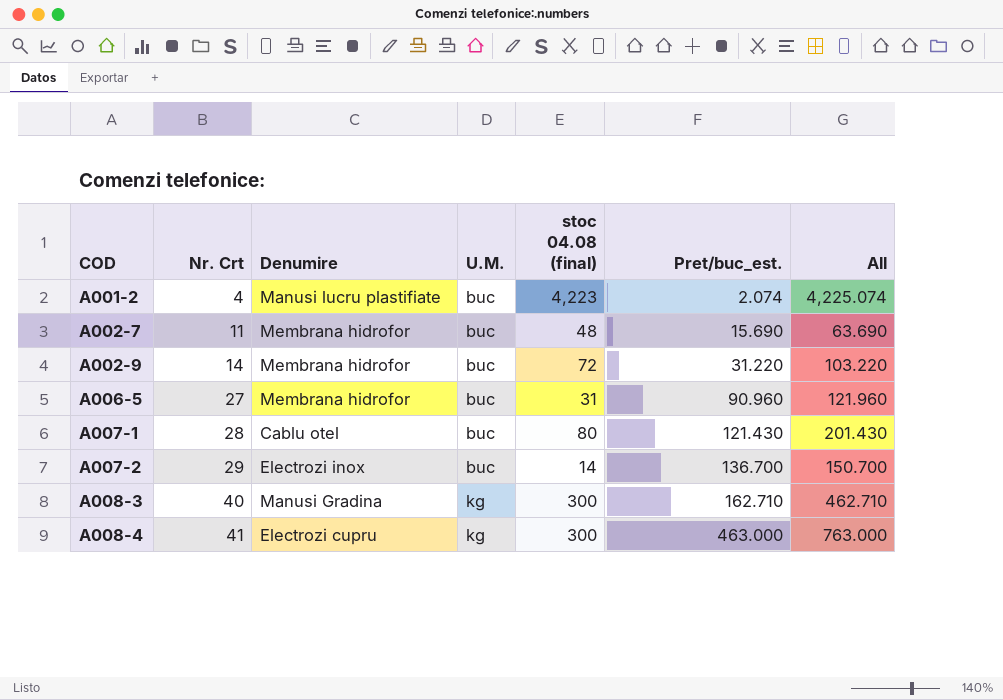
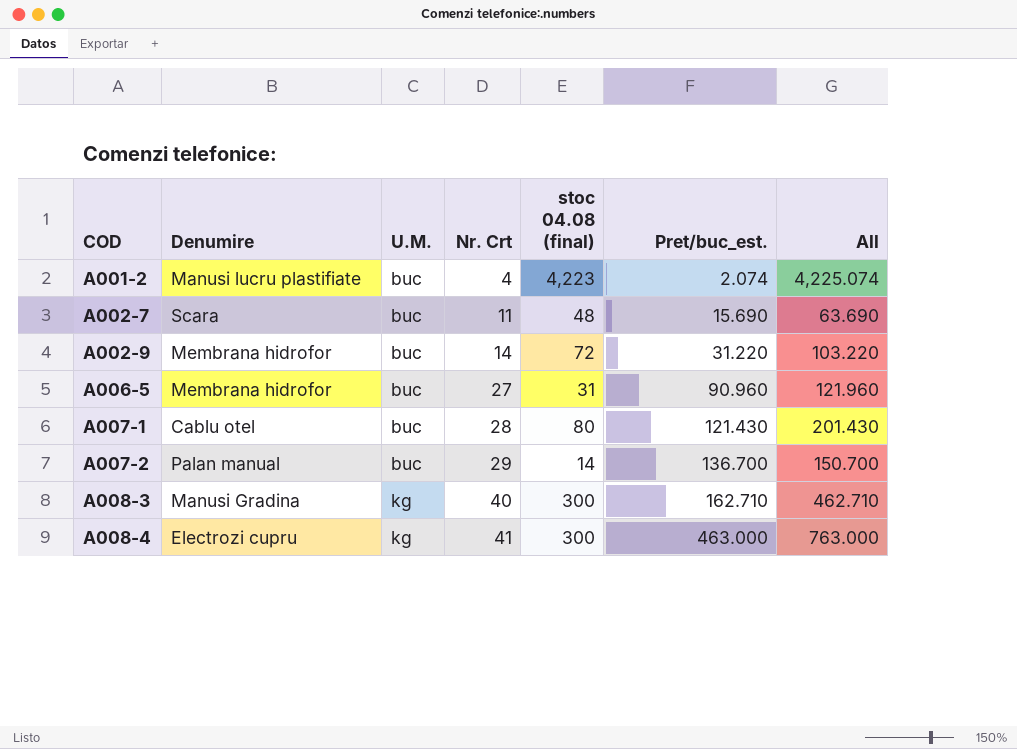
column Nr. Crt | position: 2 -> 4
A002-7 | Denumire: Membrana hidrofor -> Scara
A007-2 | Denumire: Electrozi inox -> Palan manual

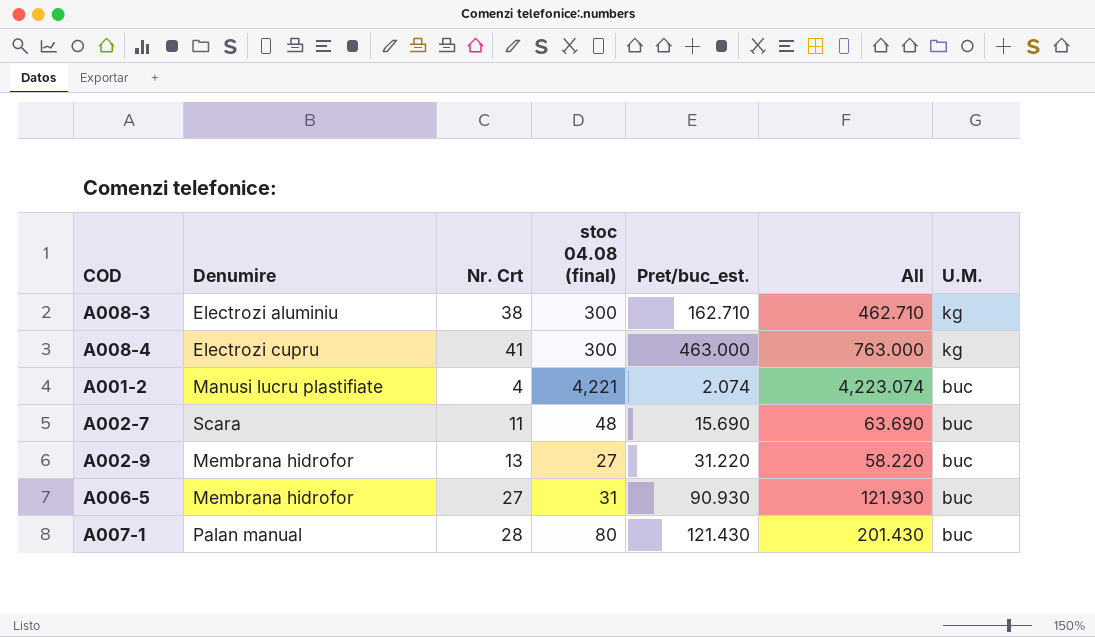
row order: COD ascending -> U.M. descending
column U.M. | position: 3 -> 7
row A007-2: Palan manual | buc | 29 | 14 | 136.700 | 150.700 -> none
A008-3 | Denumire: Manusi Gradina -> Electrozi aluminiu
A008-3 | Nr. Crt: 40 -> 38
A001-2 | stoc 04.08 (final): 4,223 -> 4,221
A001-2 | All: 4,225.074 -> 4,223.074
A002-9 | Nr. Crt: 14 -> 13
A002-9 | stoc 04.08 (final): 72 -> 27
A002-9 | All: 103.220 -> 58.220
A006-5 | Pret/buc_est.: 90.960 -> 90.930
A006-5 | All: 121.960 -> 121.930
A007-1 | Denumire: Cablu otel -> Palan manual

